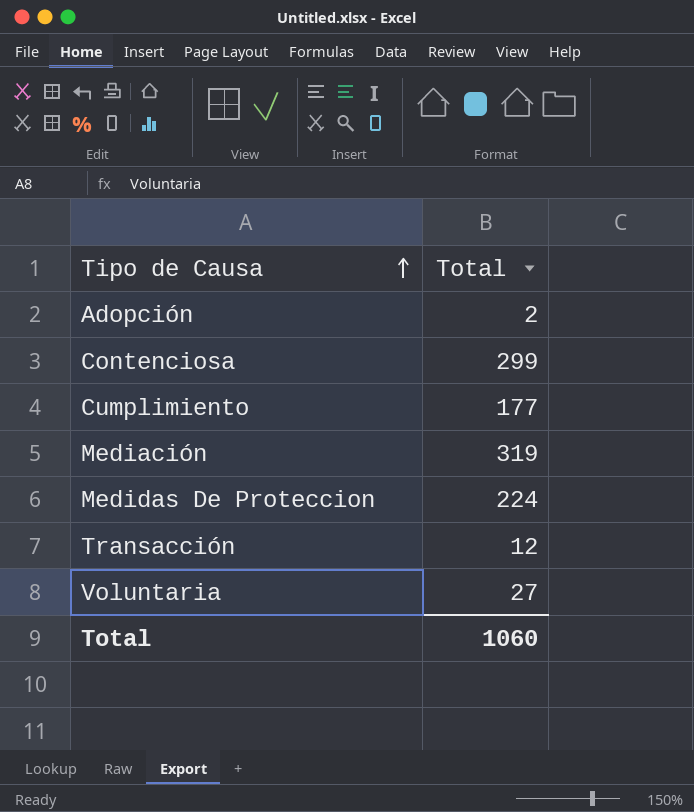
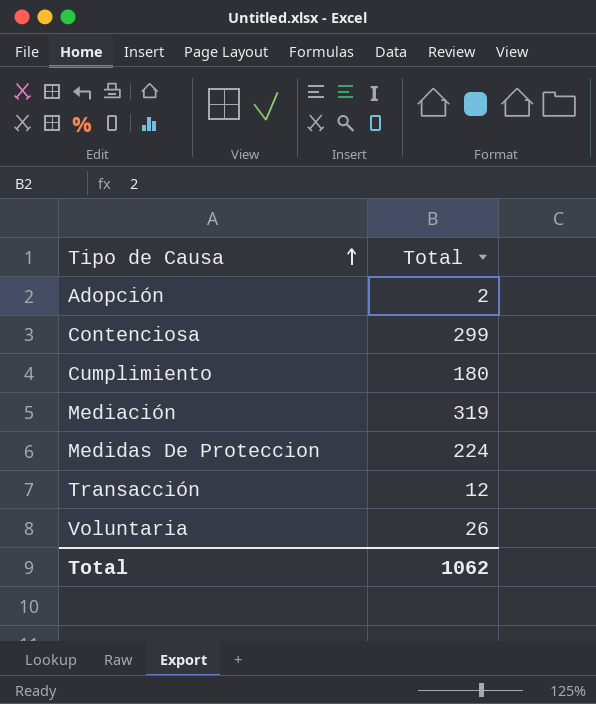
Cumplimiento | Total: 177 -> 180
Voluntaria | Total: 27 -> 26
Total | Total: 1060 -> 1062

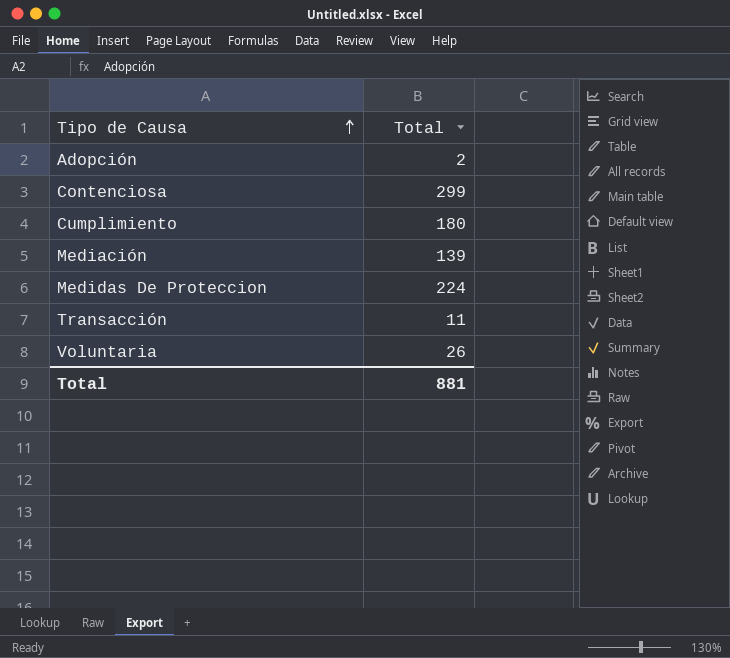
Mediación | Total: 319 -> 139
Transacción | Total: 12 -> 11
Total | Total: 1062 -> 881

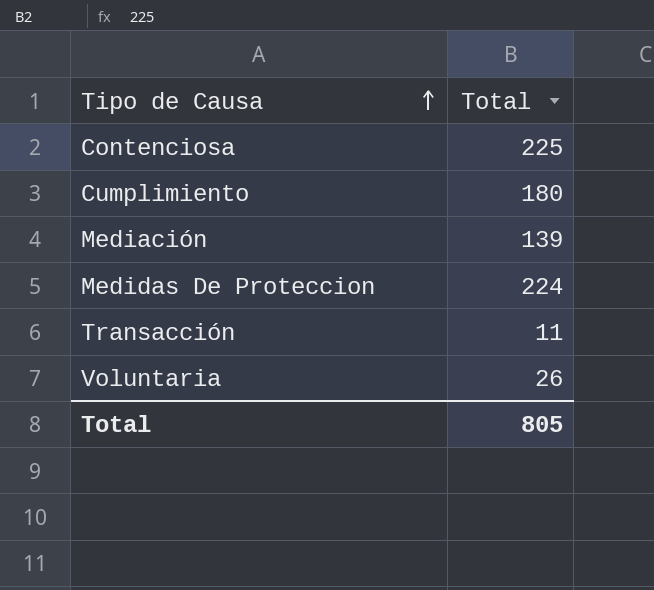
row Adopción: 2 -> none
Contenciosa | Total: 299 -> 225
Total | Total: 881 -> 805

